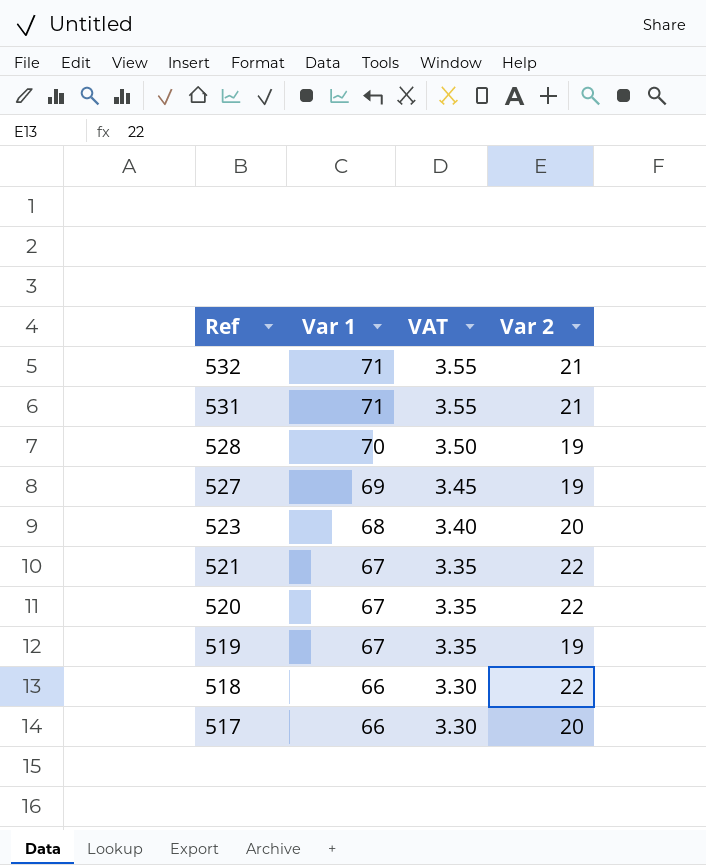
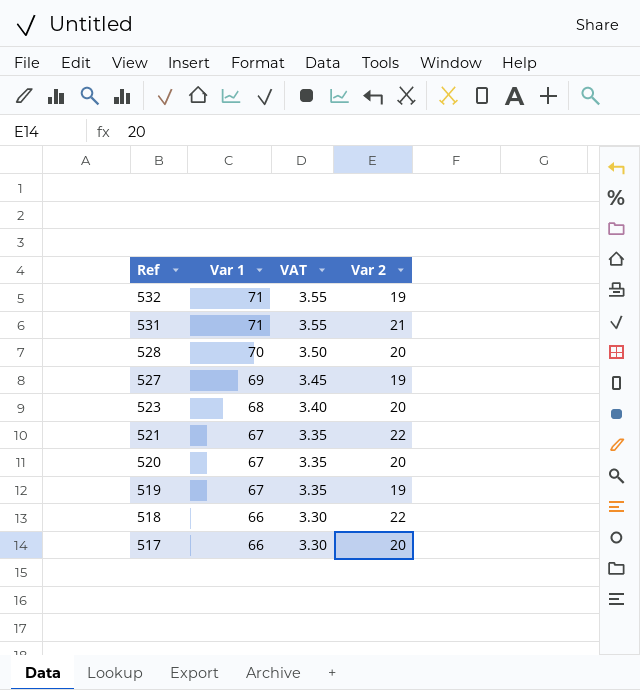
532 | Var 2: 21 -> 19
528 | Var 2: 19 -> 20
520 | Var 2: 22 -> 20

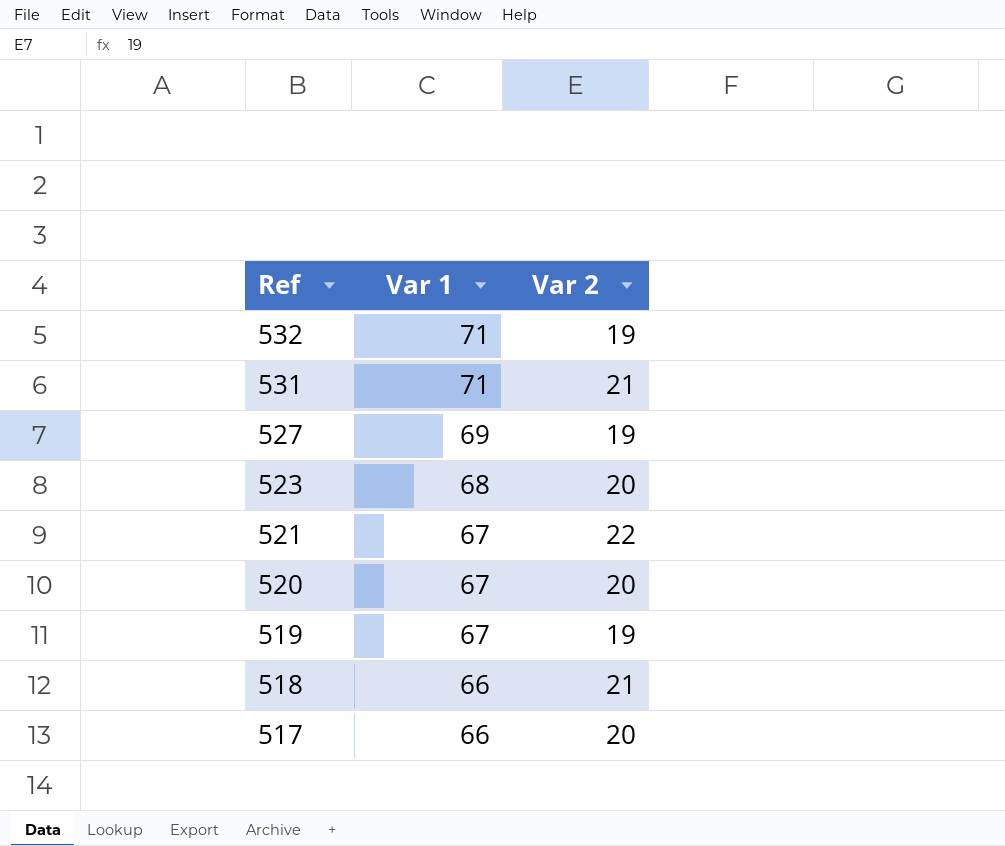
column VAT | formula: [Var 1] * 0.05 -> none
row 528: 70 | 3.50 | 20 -> none
518 | Var 2: 22 -> 21

